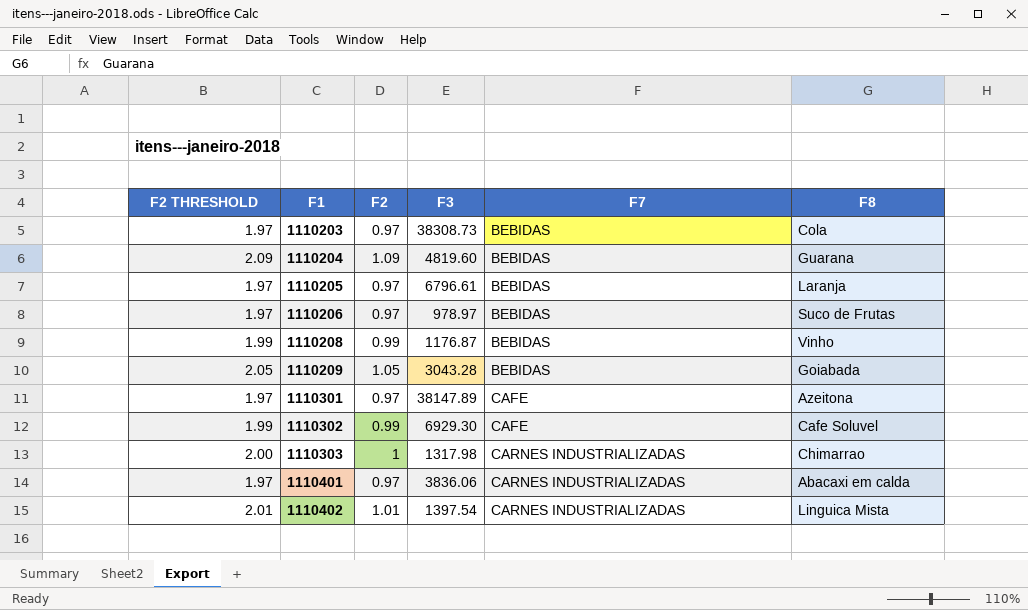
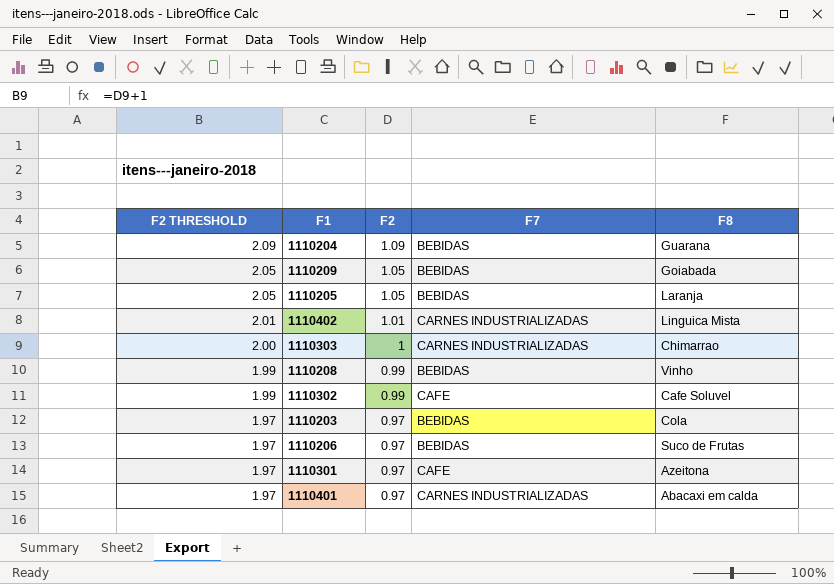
row order: F1 ascending -> F2 THRESHOLD descending
column F3 | position: 4 -> none
1110205 | F2 THRESHOLD: 1.97 -> 2.05
1110205 | F2: 0.97 -> 1.05

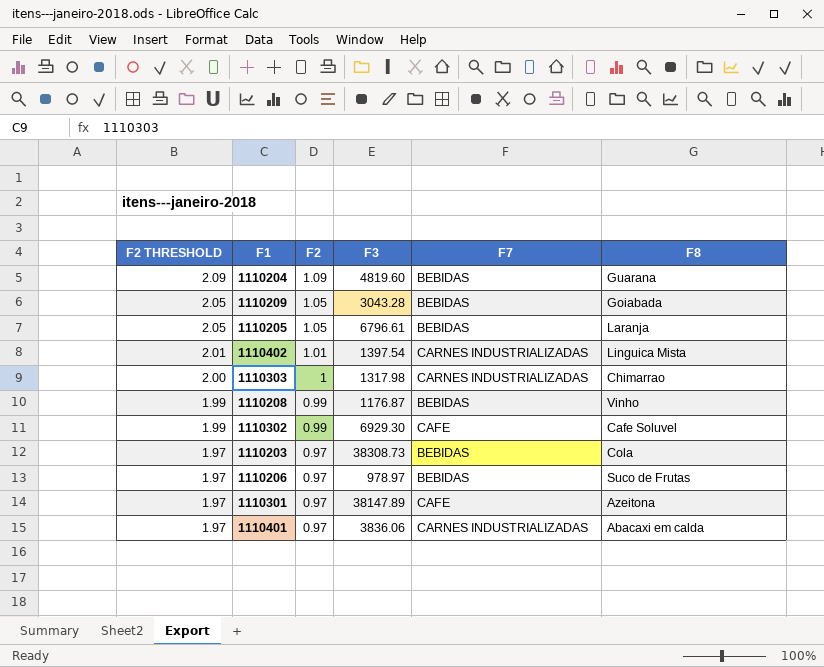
column F3 | position: none -> 4

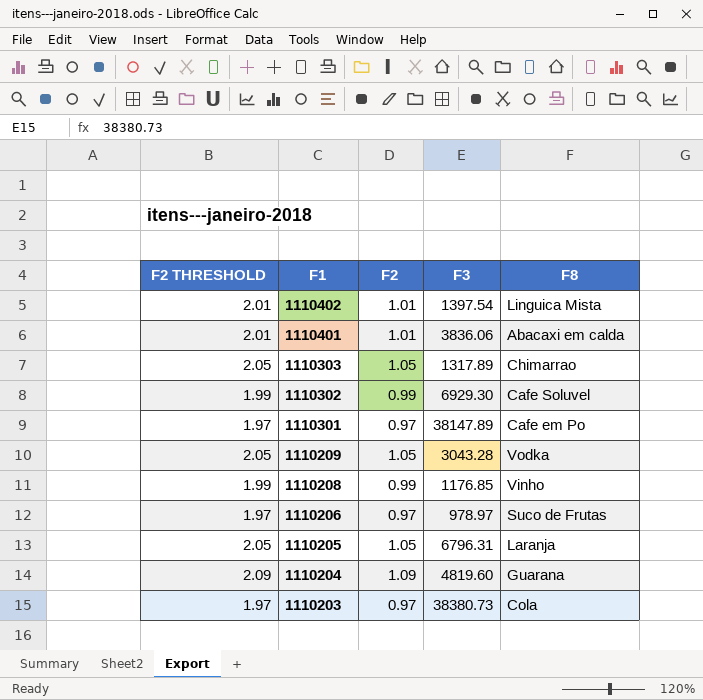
row order: F2 THRESHOLD descending -> F1 descending
column F7 | position: 5 -> none
1110401 | F2 THRESHOLD: 1.97 -> 2.01
1110401 | F2: 0.97 -> 1.01
1110303 | F2 THRESHOLD: 2.00 -> 2.05
1110303 | F2: 1 -> 1.05
1110303 | F3: 1317.98 -> 1317.89
1110301 | F8: Azeitona -> Cafe em Po
1110209 | F8: Goiabada -> Vodka
1110208 | F3: 1176.87 -> 1176.85
1110205 | F3: 6796.61 -> 6796.31
1110203 | F3: 38308.73 -> 38380.73

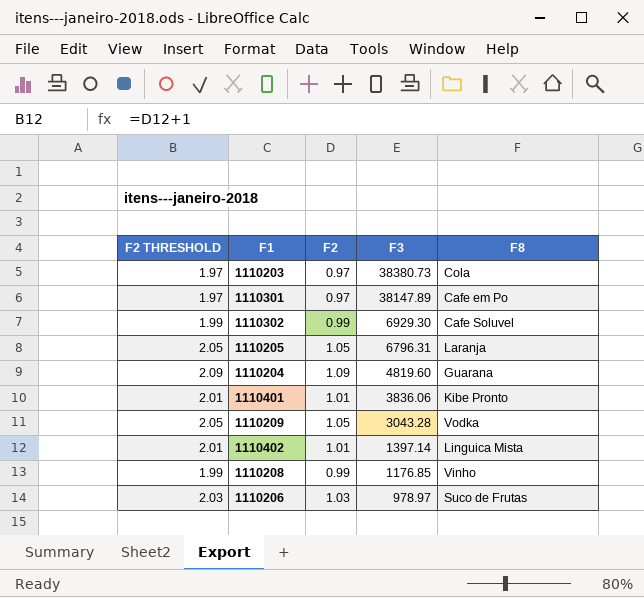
row order: F1 descending -> F3 descending
row 1110303: 2.05 | 1.05 | 1317.89 | Chimarrao -> none
1110401 | F8: Abacaxi em calda -> Kibe Pronto
1110402 | F3: 1397.54 -> 1397.14
1110206 | F2 THRESHOLD: 1.97 -> 2.03
1110206 | F2: 0.97 -> 1.03

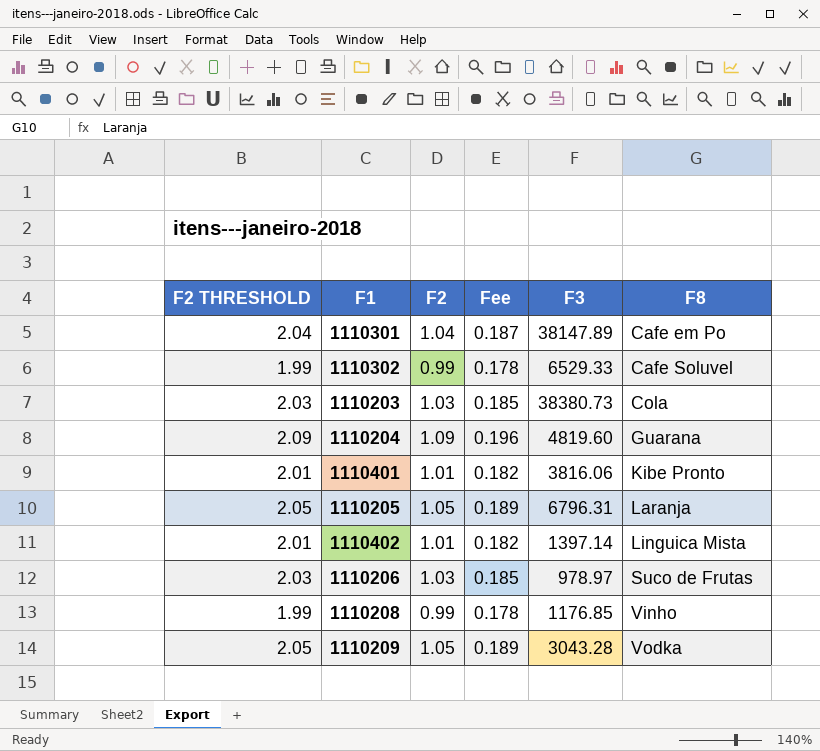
row order: F3 descending -> F8 ascending
column Fee | formula: none -> [F2] * 0.18
1110301 | F2 THRESHOLD: 1.97 -> 2.04
1110301 | F2: 0.97 -> 1.04
1110302 | F3: 6929.30 -> 6529.33
1110203 | F2 THRESHOLD: 1.97 -> 2.03
1110203 | F2: 0.97 -> 1.03
1110401 | F3: 3836.06 -> 3816.06

